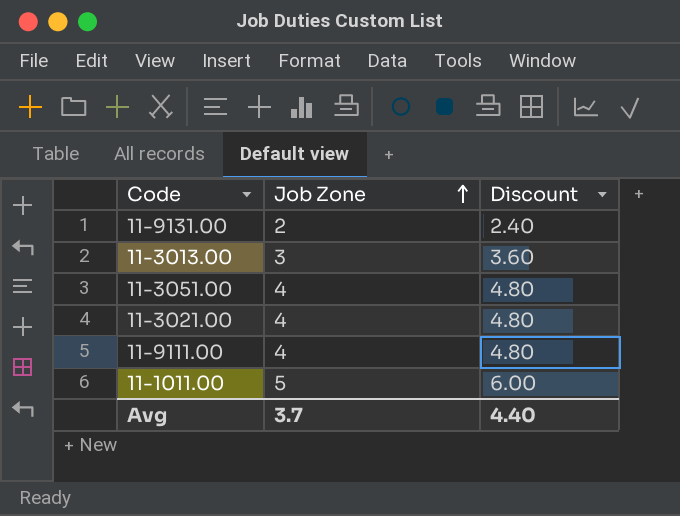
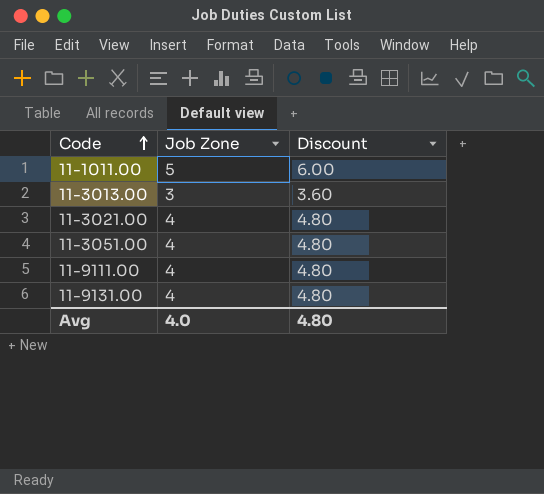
row order: Job Zone ascending -> Code ascending
11-9131.00 | Job Zone: 2 -> 4
11-9131.00 | Discount: 2.40 -> 4.80
Avg | Job Zone: 3.7 -> 4.0
Avg | Discount: 4.40 -> 4.80

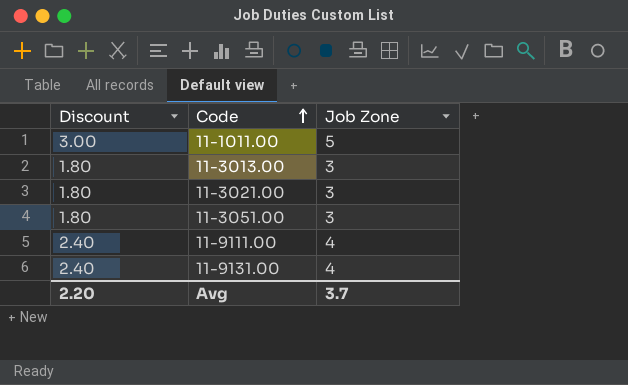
column Discount | formula: [Job Zone] * 1.2 -> [Job Zone] * 0.6
column Discount | position: 3 -> 1
11-3021.00 | Job Zone: 4 -> 3
11-3051.00 | Job Zone: 4 -> 3
Avg | Discount: 4.80 -> 2.20
Avg | Job Zone: 4.0 -> 3.7

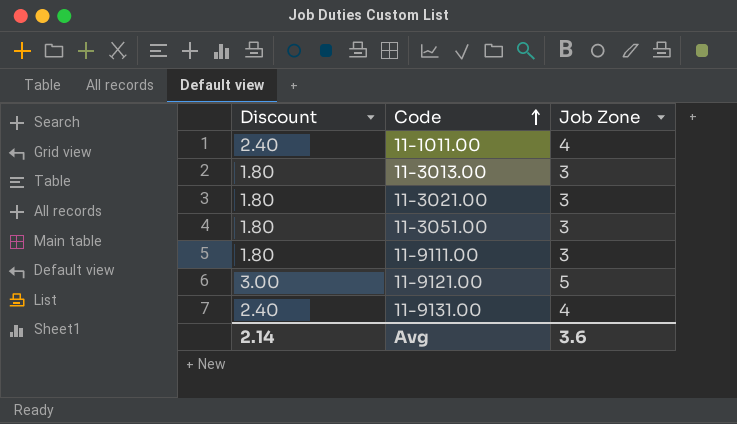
11-1011.00 | Discount: 3.00 -> 2.40
11-1011.00 | Job Zone: 5 -> 4
11-9111.00 | Discount: 2.40 -> 1.80
11-9111.00 | Job Zone: 4 -> 3
row 11-9121.00: none -> 3.00 | 5
Avg | Discount: 2.20 -> 2.14
Avg | Job Zone: 3.7 -> 3.6

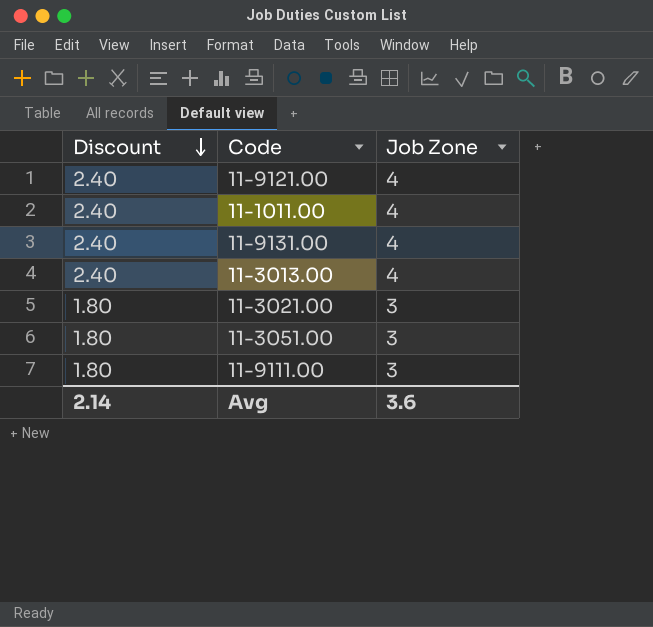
row order: Code ascending -> Discount descending
11-9121.00 | Discount: 3.00 -> 2.40
11-9121.00 | Job Zone: 5 -> 4
11-3013.00 | Discount: 1.80 -> 2.40
11-3013.00 | Job Zone: 3 -> 4

